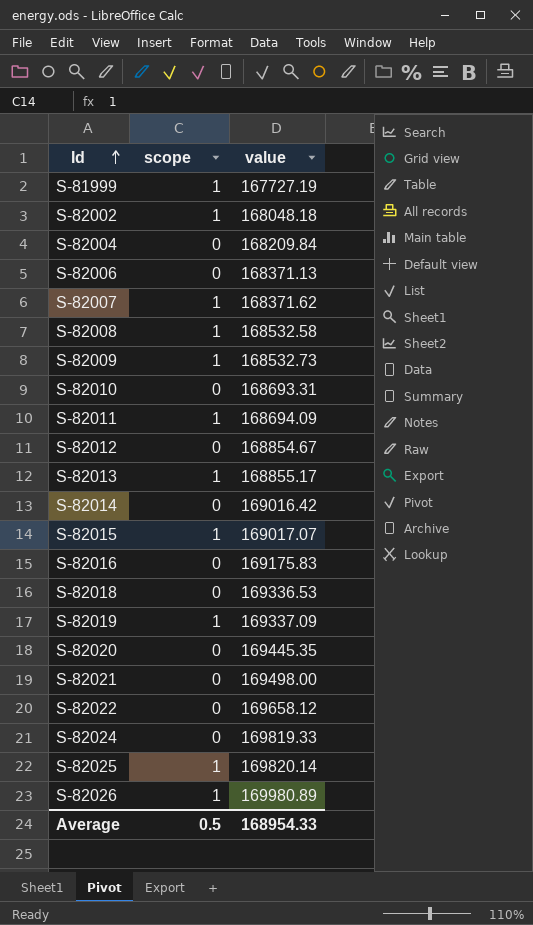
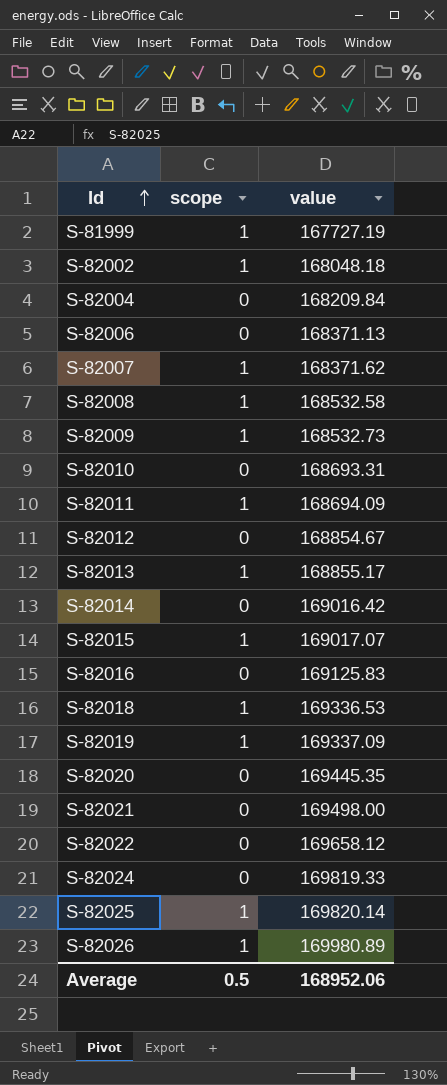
S-82016 | value: 169175.83 -> 169125.83
S-82018 | scope: 0 -> 1
Average | value: 168954.33 -> 168952.06

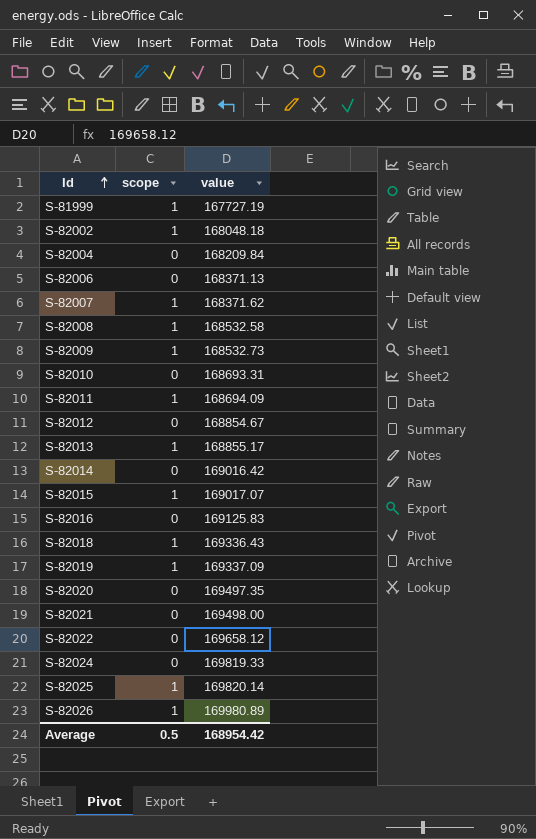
S-82018 | value: 169336.53 -> 169336.43
S-82020 | value: 169445.35 -> 169497.35
Average | value: 168952.06 -> 168954.42

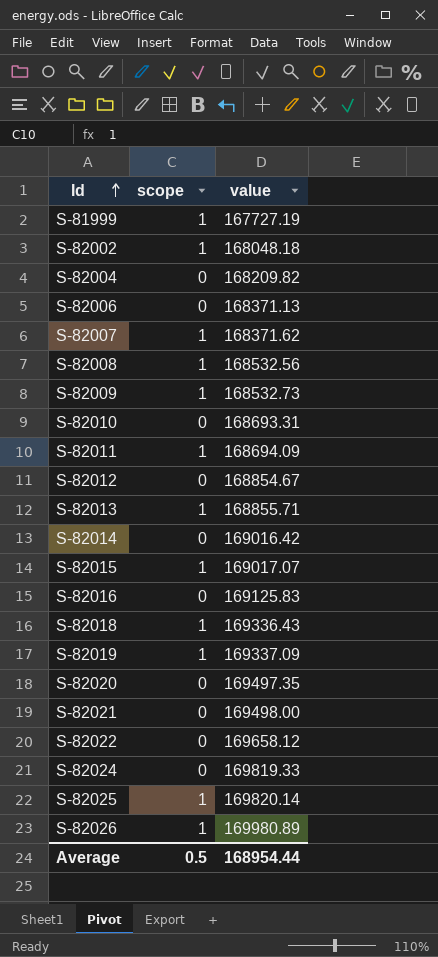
S-82004 | value: 168209.84 -> 168209.82
S-82008 | value: 168532.58 -> 168532.56
S-82013 | value: 168855.17 -> 168855.71
Average | value: 168954.42 -> 168954.44

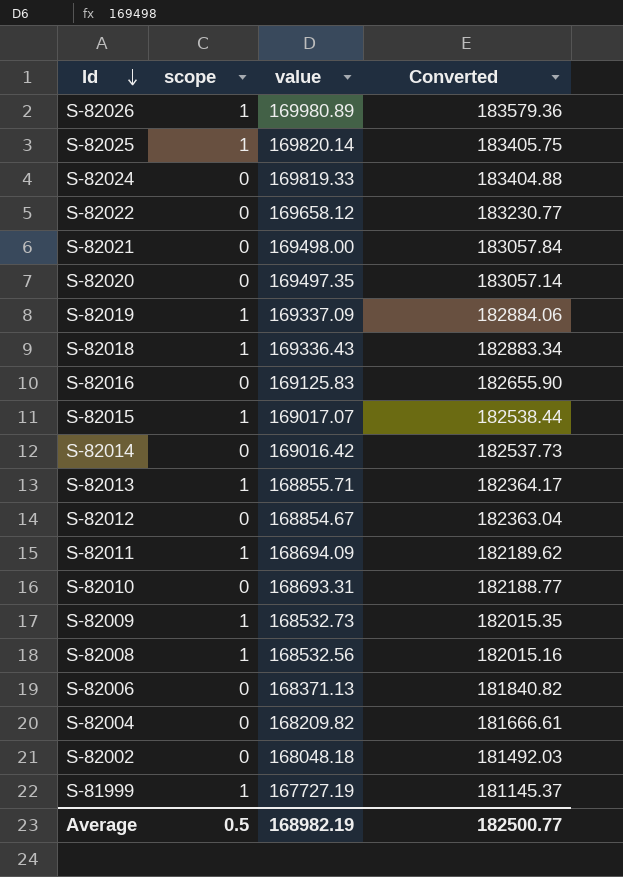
row order: Id ascending -> Id descending
column Converted | formula: none -> [value] * 1.08
row S-82007: 1 | 168371.62 -> none
S-82002 | scope: 1 -> 0
Average | value: 168954.44 -> 168982.19

